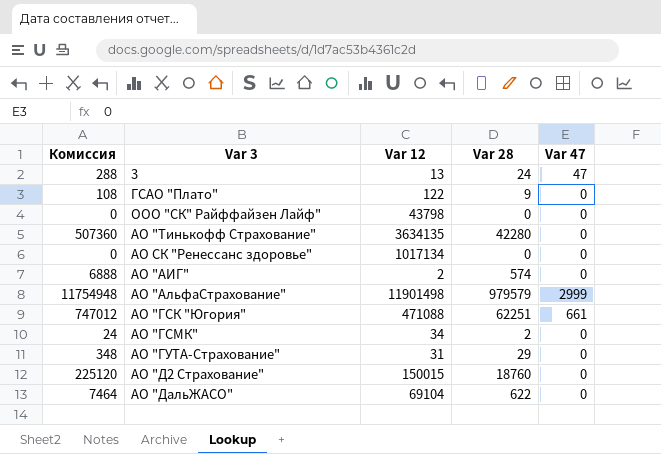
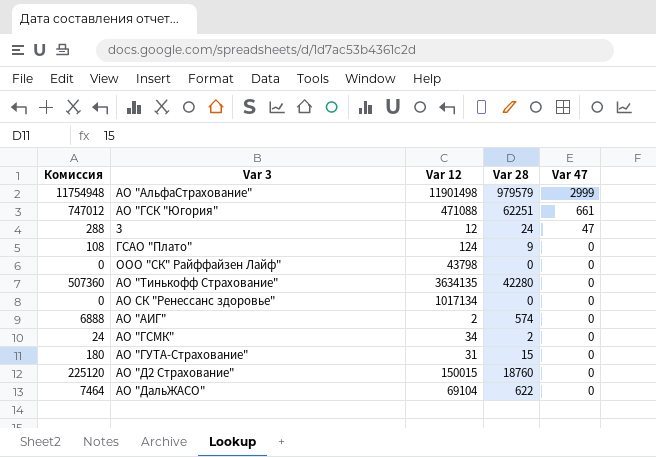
row order: none -> Var 47 descending
3 | Var 12: 13 -> 12
ГСАО "Плато" | Var 12: 122 -> 124
АО "ГУТА-Страхование" | Комиссия: 348 -> 180
АО "ГУТА-Страхование" | Var 28: 29 -> 15

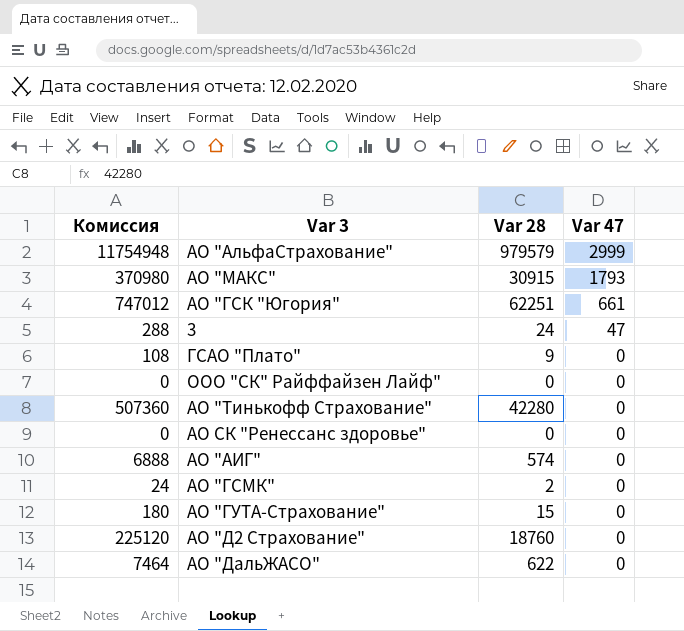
column Var 12 | position: 3 -> none
row АО "МАКС": none -> 370980 | 30915 | 1793

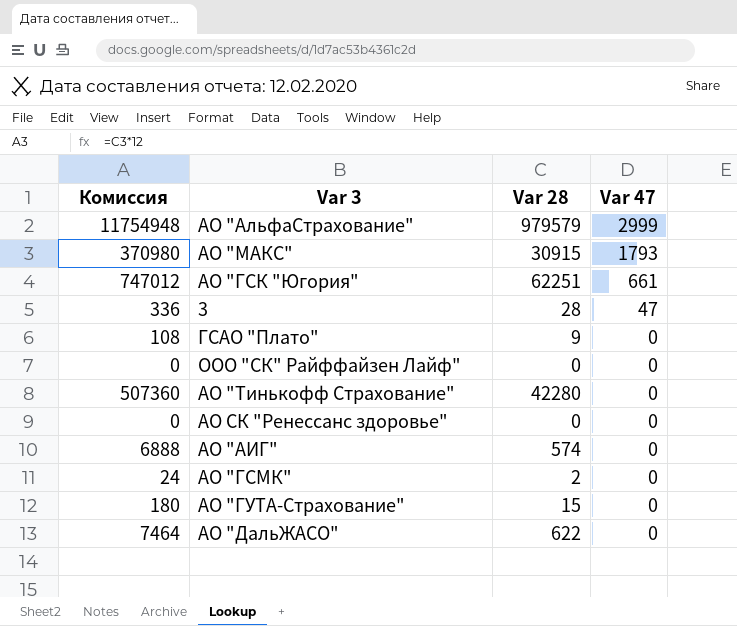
row АО "Д2 Страхование": 225120 | 18760 | 0 -> none
3 | Комиссия: 288 -> 336
3 | Var 28: 24 -> 28

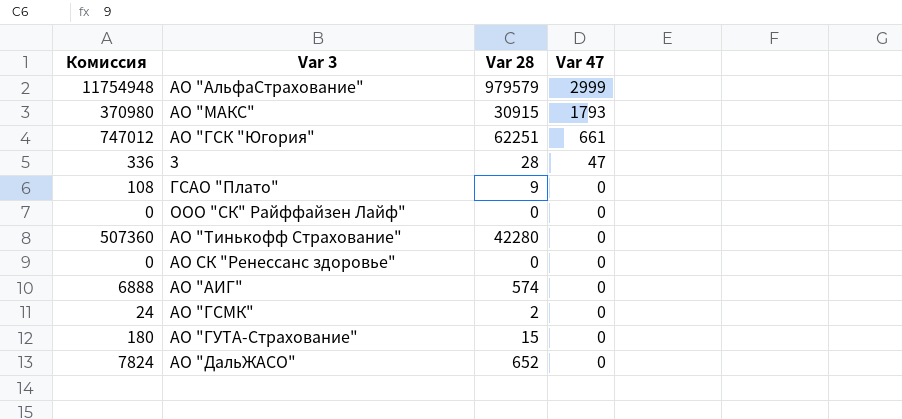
АО "ДальЖАСО" | Комиссия: 7464 -> 7824
АО "ДальЖАСО" | Var 28: 622 -> 652

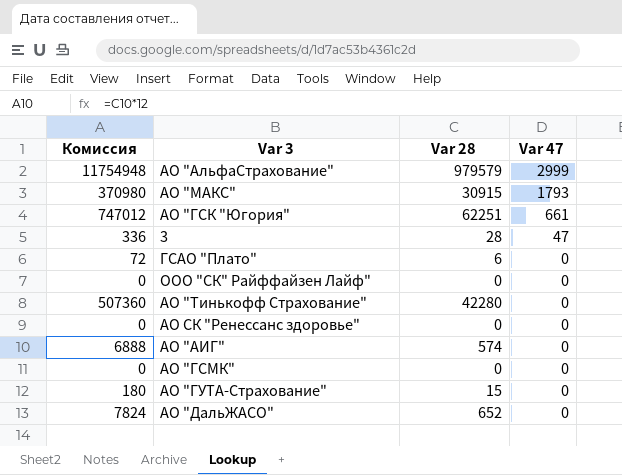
ГСАО "Плато" | Комиссия: 108 -> 72
ГСАО "Плато" | Var 28: 9 -> 6
АО "ГСМК" | Комиссия: 24 -> 0
АО "ГСМК" | Var 28: 2 -> 0

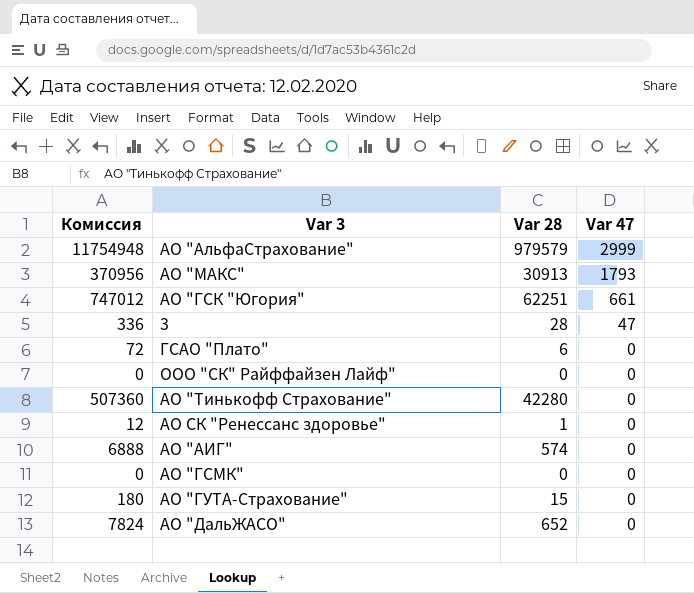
АО "МАКС" | Комиссия: 370980 -> 370956
АО "МАКС" | Var 28: 30915 -> 30913
АО СК "Ренессанс здоровье" | Комиссия: 0 -> 12
АО СК "Ренессанс здоровье" | Var 28: 0 -> 1

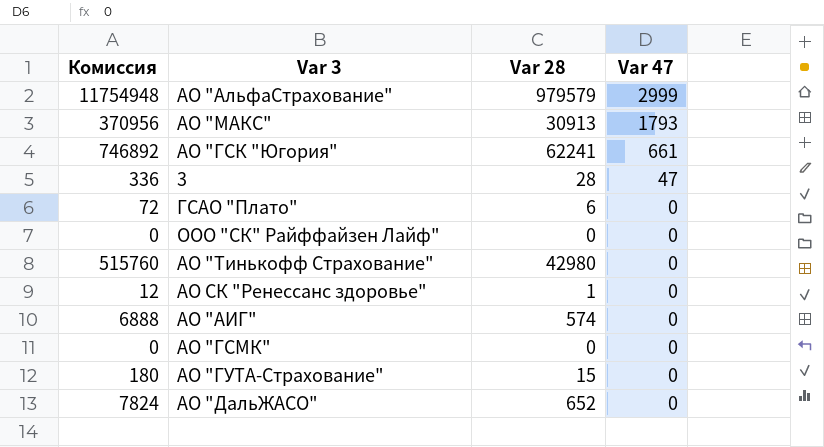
АО "ГСК "Югория" | Комиссия: 747012 -> 746892
АО "ГСК "Югория" | Var 28: 62251 -> 62241
АО "Тинькофф Страхование" | Комиссия: 507360 -> 515760
АО "Тинькофф Страхование" | Var 28: 42280 -> 42980

